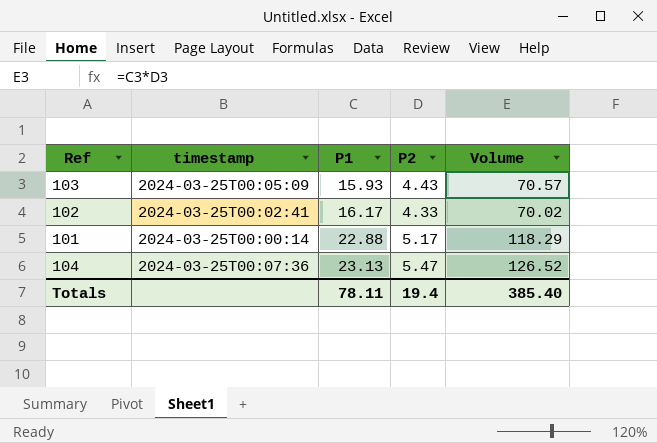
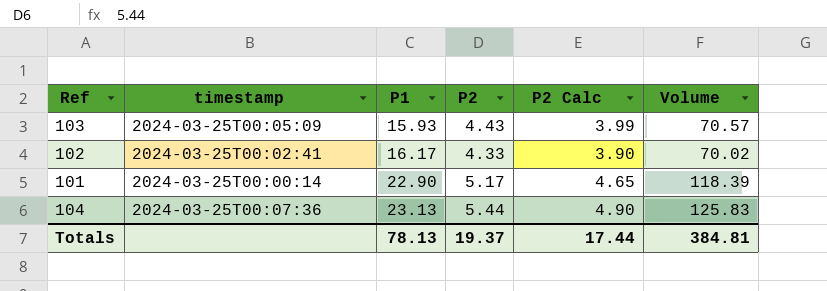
column P2 Calc | formula: none -> [P2] * 0.9
101 | P1: 22.88 -> 22.90
101 | Volume: 118.29 -> 118.39
104 | P2: 5.47 -> 5.44
104 | Volume: 126.52 -> 125.83
Totals | P1: 78.11 -> 78.13
Totals | P2: 19.4 -> 19.37
Totals | Volume: 385.40 -> 384.81

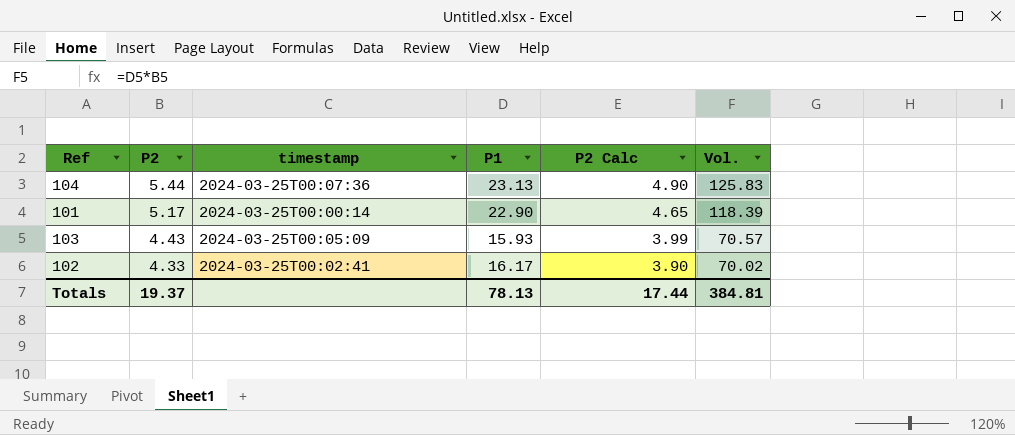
row order: P1 ascending -> P2 descending
column P2 | position: 4 -> 2
column name: Volume -> Vol.

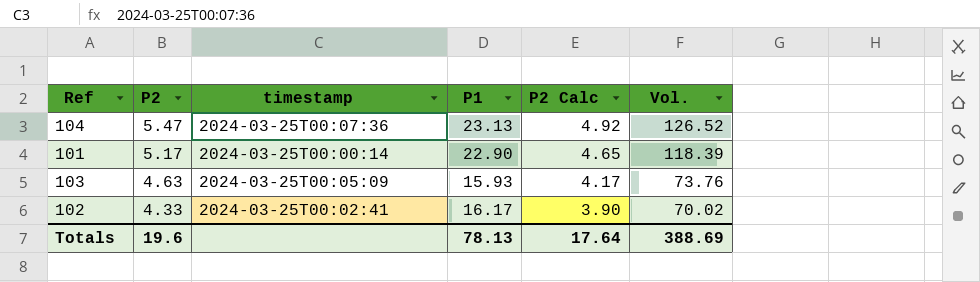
104 | P2: 5.44 -> 5.47
104 | P2 Calc: 4.90 -> 4.92
104 | Vol.: 125.83 -> 126.52
103 | P2: 4.43 -> 4.63
103 | P2 Calc: 3.99 -> 4.17
103 | Vol.: 70.57 -> 73.76
Totals | P2: 19.37 -> 19.6
Totals | P2 Calc: 17.44 -> 17.64
Totals | Vol.: 384.81 -> 388.69

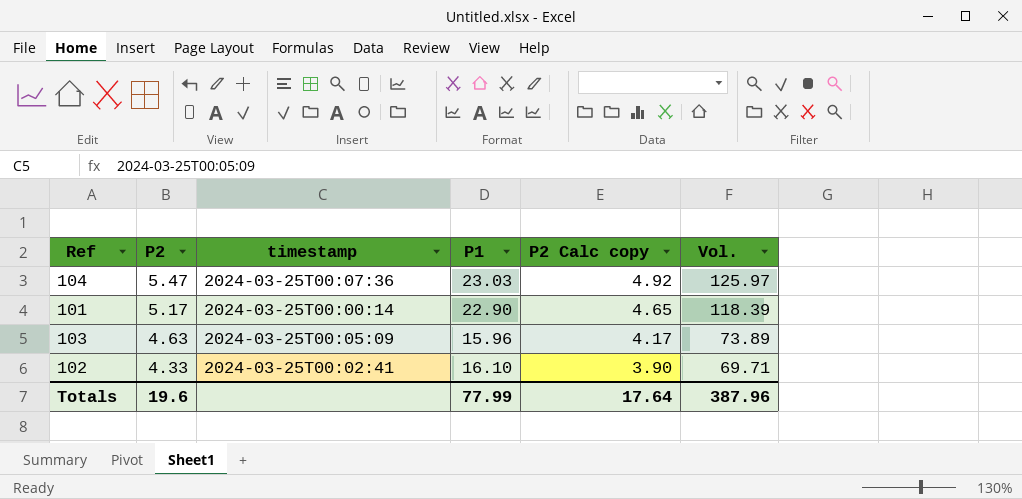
column name: P2 Calc -> P2 Calc copy
104 | P1: 23.13 -> 23.03
104 | Vol.: 126.52 -> 125.97
103 | P1: 15.93 -> 15.96
103 | Vol.: 73.76 -> 73.89
102 | P1: 16.17 -> 16.10
102 | Vol.: 70.02 -> 69.71
Totals | P1: 78.13 -> 77.99
Totals | Vol.: 388.69 -> 387.96

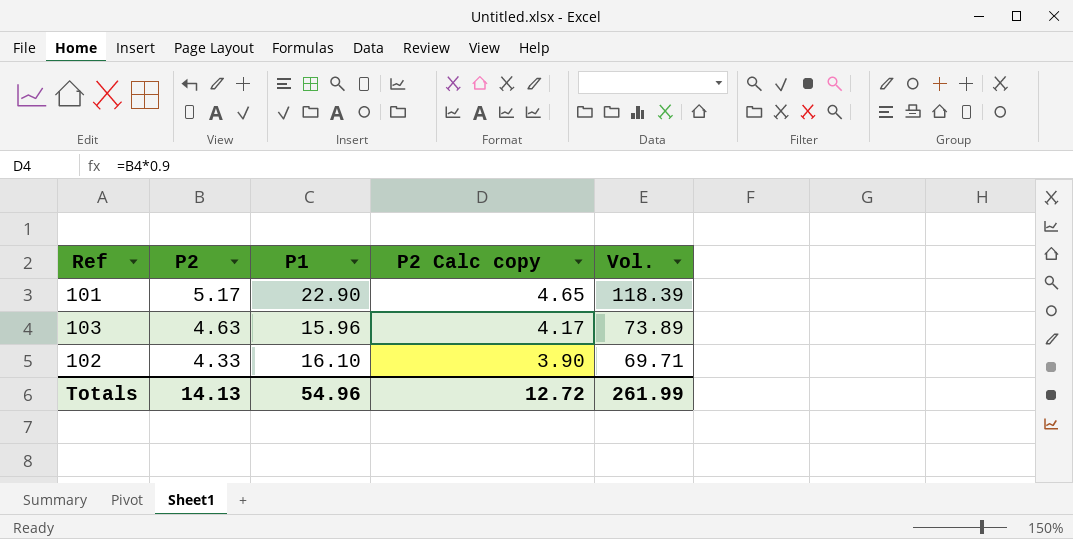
column timestamp | position: 3 -> none
row 104: 5.47 | 2024-03-25T00:07:36 | 23.03 | 4.92 | 125.97 -> none
Totals | P2: 19.6 -> 14.13
Totals | P1: 77.99 -> 54.96
Totals | P2 Calc copy: 17.64 -> 12.72
Totals | Vol.: 387.96 -> 261.99

